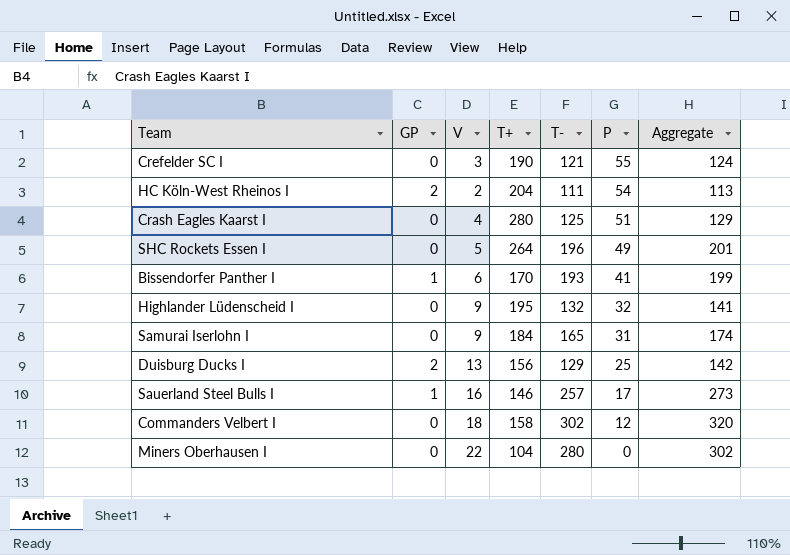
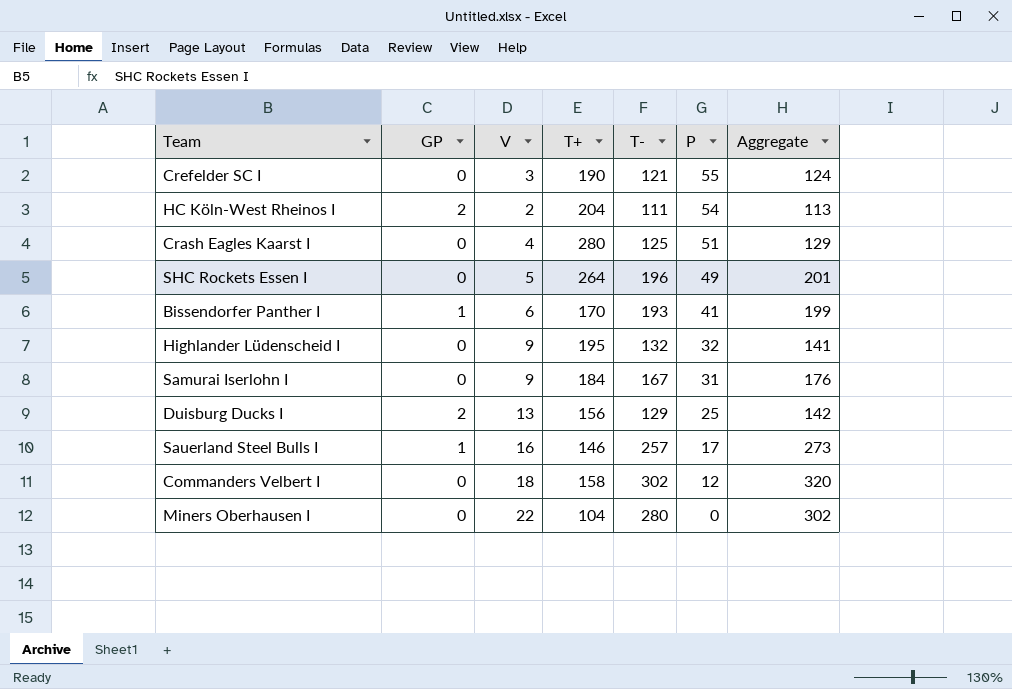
Samurai Iserlohn I | T-: 165 -> 167
Samurai Iserlohn I | Aggregate: 174 -> 176

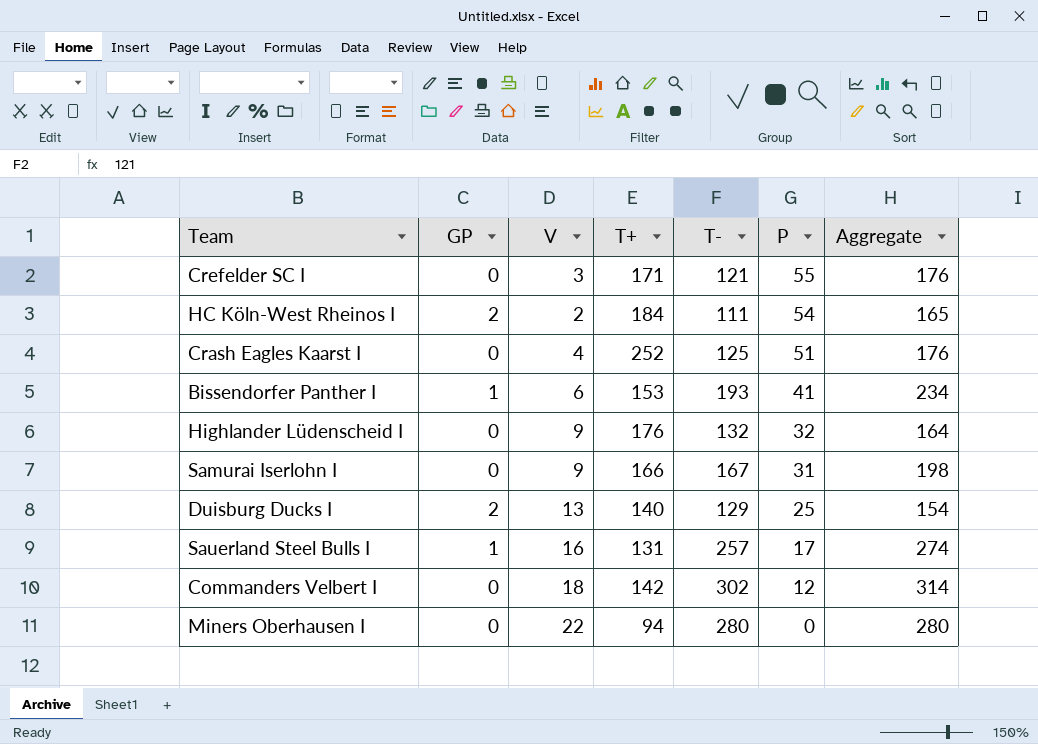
column Aggregate | formula: [V] + [T-] -> [T-] + [P]
row SHC Rockets Essen I: 0 | 5 | 264 | 196 | 49 | 201 -> none
Crefelder SC I | T+: 190 -> 171
HC Köln-West Rheinos I | T+: 204 -> 184
Crash Eagles Kaarst I | T+: 280 -> 252
Bissendorfer Panther I | T+: 170 -> 153
Highlander Lüdenscheid I | T+: 195 -> 176
Samurai Iserlohn I | T+: 184 -> 166
Duisburg Ducks I | T+: 156 -> 140
Sauerland Steel Bulls I | T+: 146 -> 131
Commanders Velbert I | T+: 158 -> 142
Miners Oberhausen I | T+: 104 -> 94

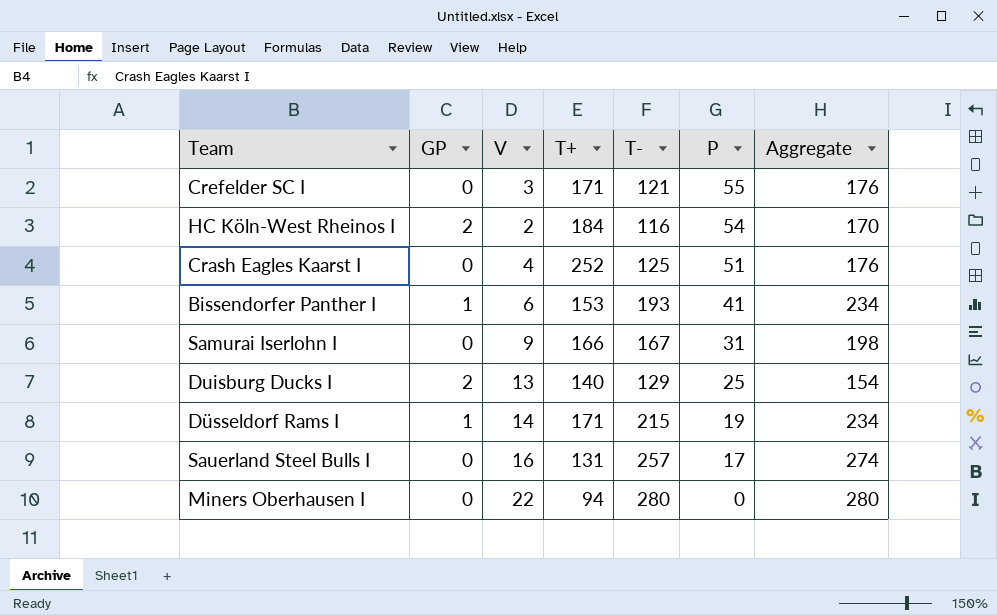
row Highlander Lüdenscheid I: 0 | 9 | 176 | 132 | 32 | 164 -> none
row Commanders Velbert I: 0 | 18 | 142 | 302 | 12 | 314 -> none
HC Köln-West Rheinos I | T-: 111 -> 116
HC Köln-West Rheinos I | Aggregate: 165 -> 170
row Düsseldorf Rams I: none -> 1 | 14 | 171 | 215 | 19 | 234
Sauerland Steel Bulls I | GP: 1 -> 0

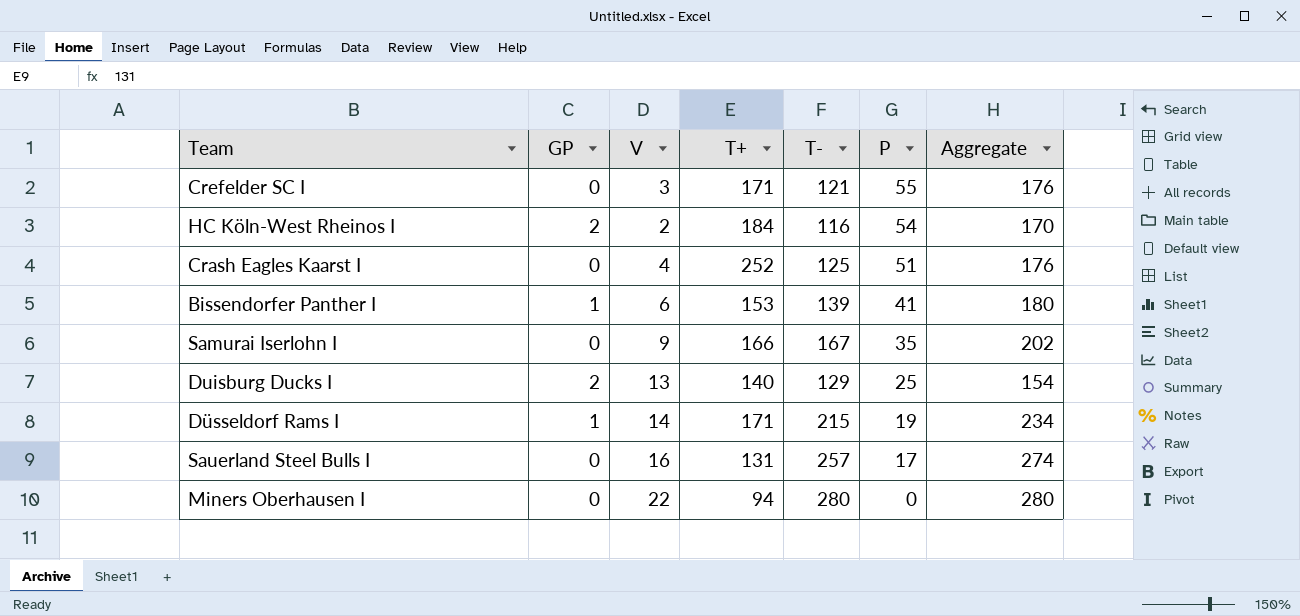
Bissendorfer Panther I | T-: 193 -> 139
Bissendorfer Panther I | Aggregate: 234 -> 180
Samurai Iserlohn I | P: 31 -> 35
Samurai Iserlohn I | Aggregate: 198 -> 202

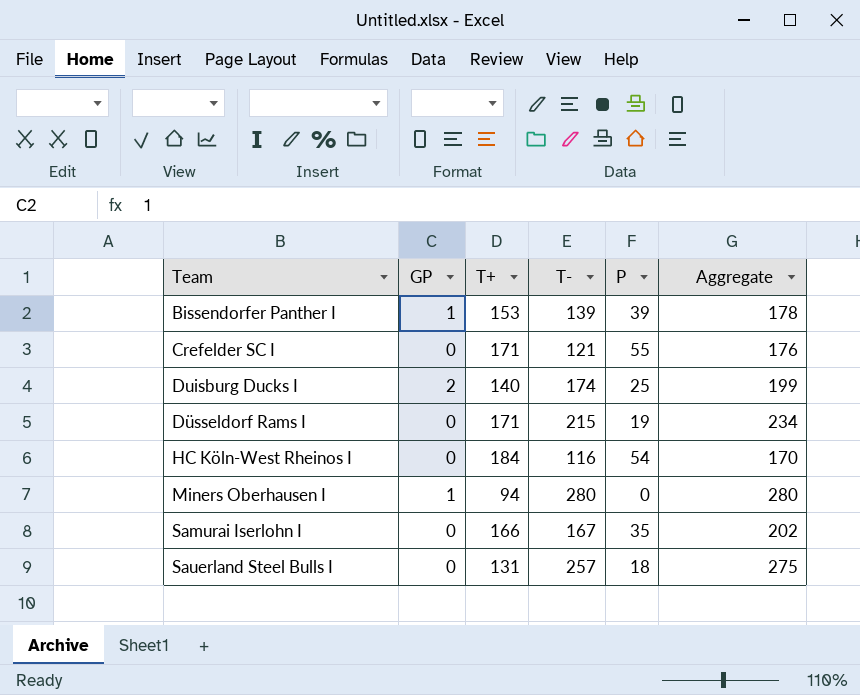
row order: P descending -> Team ascending
column V | position: 3 -> none
row Crash Eagles Kaarst I: 0 | 4 | 252 | 125 | 51 | 176 -> none
Bissendorfer Panther I | P: 41 -> 39
Bissendorfer Panther I | Aggregate: 180 -> 178
Duisburg Ducks I | T-: 129 -> 174
Duisburg Ducks I | Aggregate: 154 -> 199
Düsseldorf Rams I | GP: 1 -> 0
HC Köln-West Rheinos I | GP: 2 -> 0
Miners Oberhausen I | GP: 0 -> 1
Sauerland Steel Bulls I | P: 17 -> 18
Sauerland Steel Bulls I | Aggregate: 274 -> 275

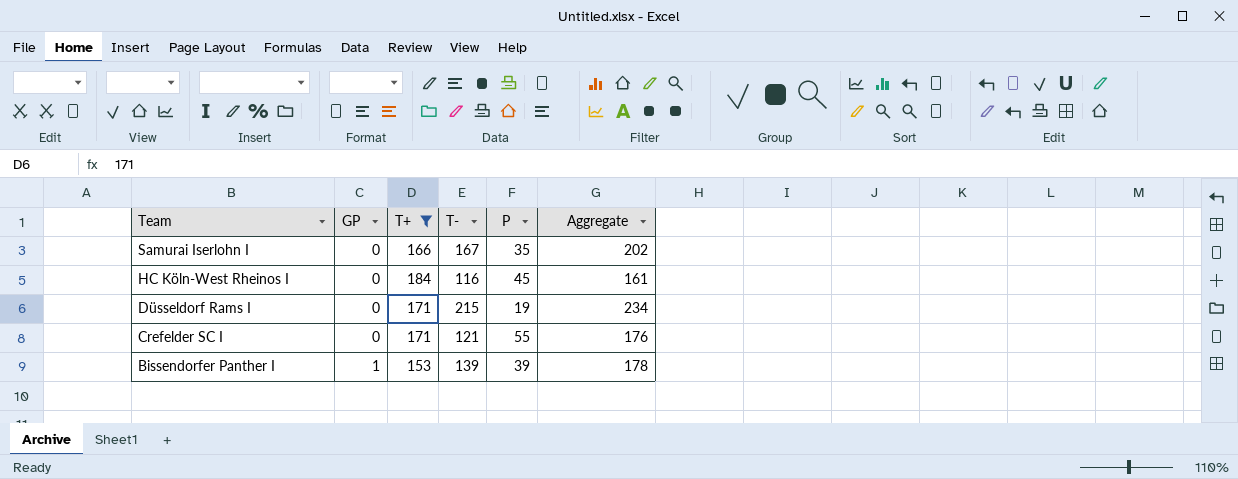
filter: none -> T+ >= 153
row order: Team ascending -> Team descending
HC Köln-West Rheinos I | P: 54 -> 45
HC Köln-West Rheinos I | Aggregate: 170 -> 161

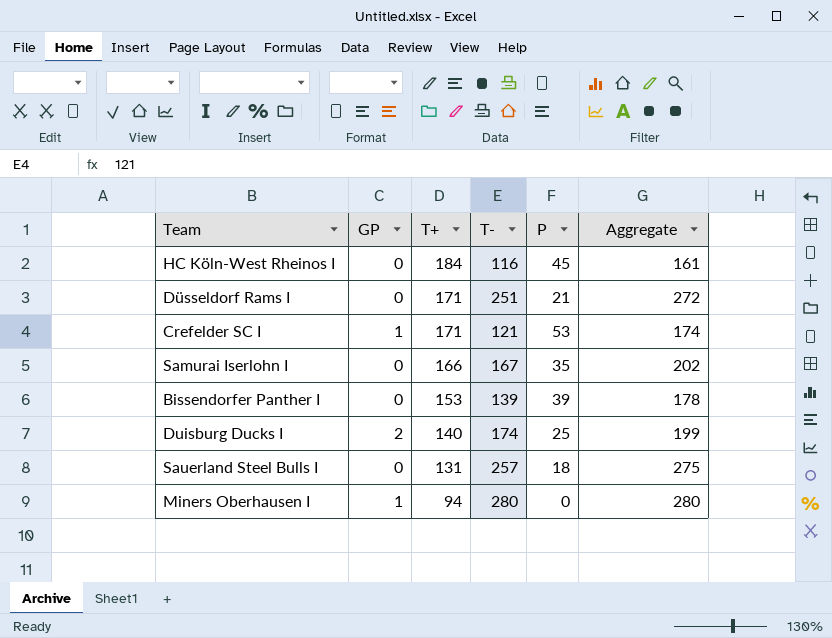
filter: T+ >= 153 -> none
row order: Team descending -> T+ descending
Düsseldorf Rams I | T-: 215 -> 251
Düsseldorf Rams I | P: 19 -> 21
Düsseldorf Rams I | Aggregate: 234 -> 272
Crefelder SC I | GP: 0 -> 1
Crefelder SC I | P: 55 -> 53
Crefelder SC I | Aggregate: 176 -> 174
Bissendorfer Panther I | GP: 1 -> 0

